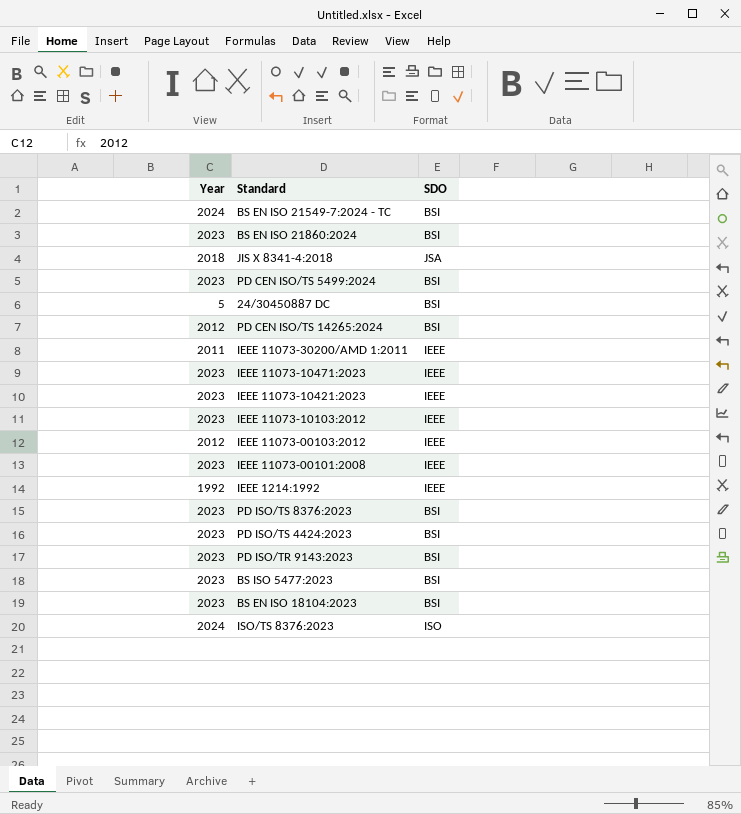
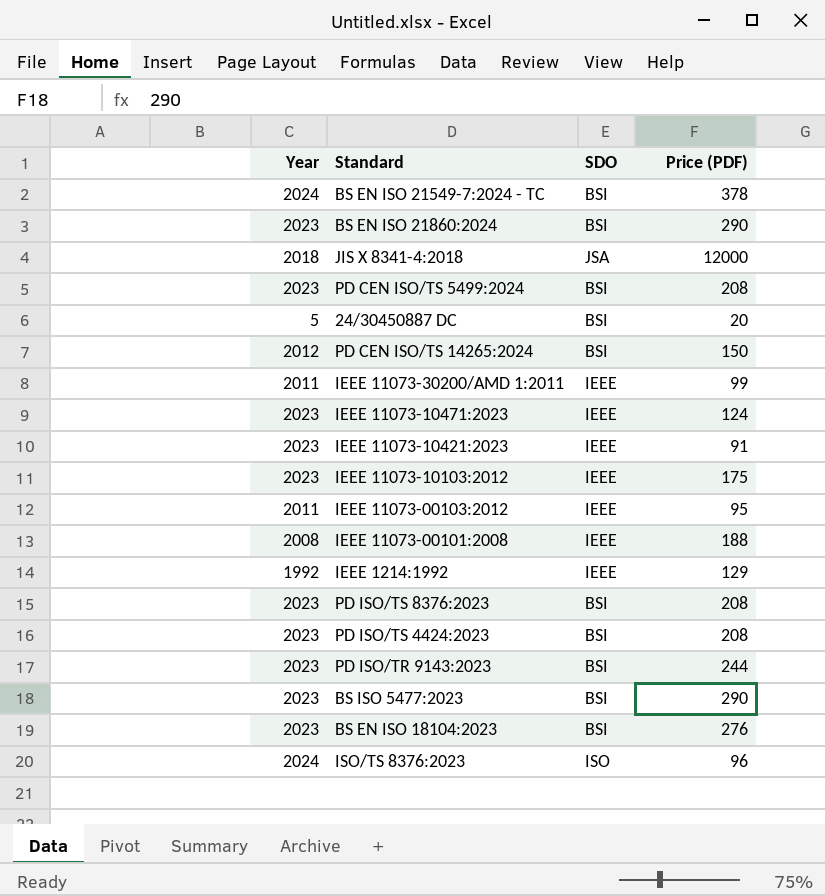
column Price (PDF) | position: none -> 4
IEEE 11073-00103:2012 | Year: 2012 -> 2011
IEEE 11073-00101:2008 | Year: 2023 -> 2008

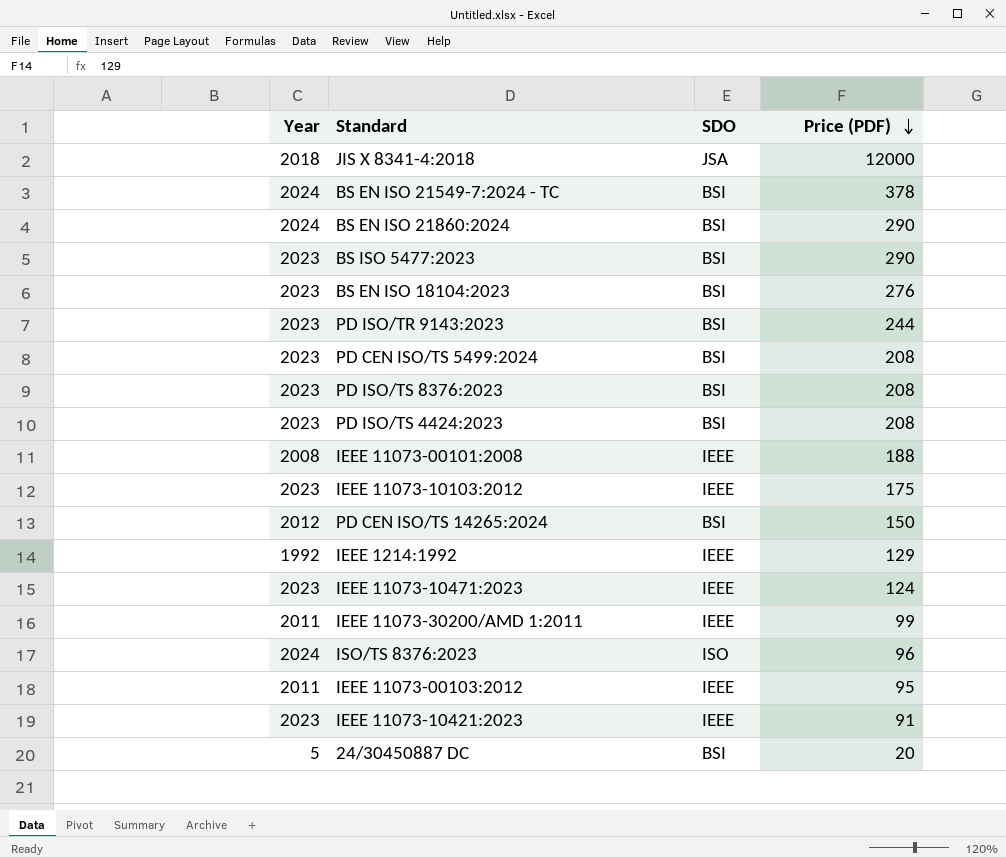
row order: none -> Price (PDF) descending
BS EN ISO 21860:2024 | Year: 2023 -> 2024

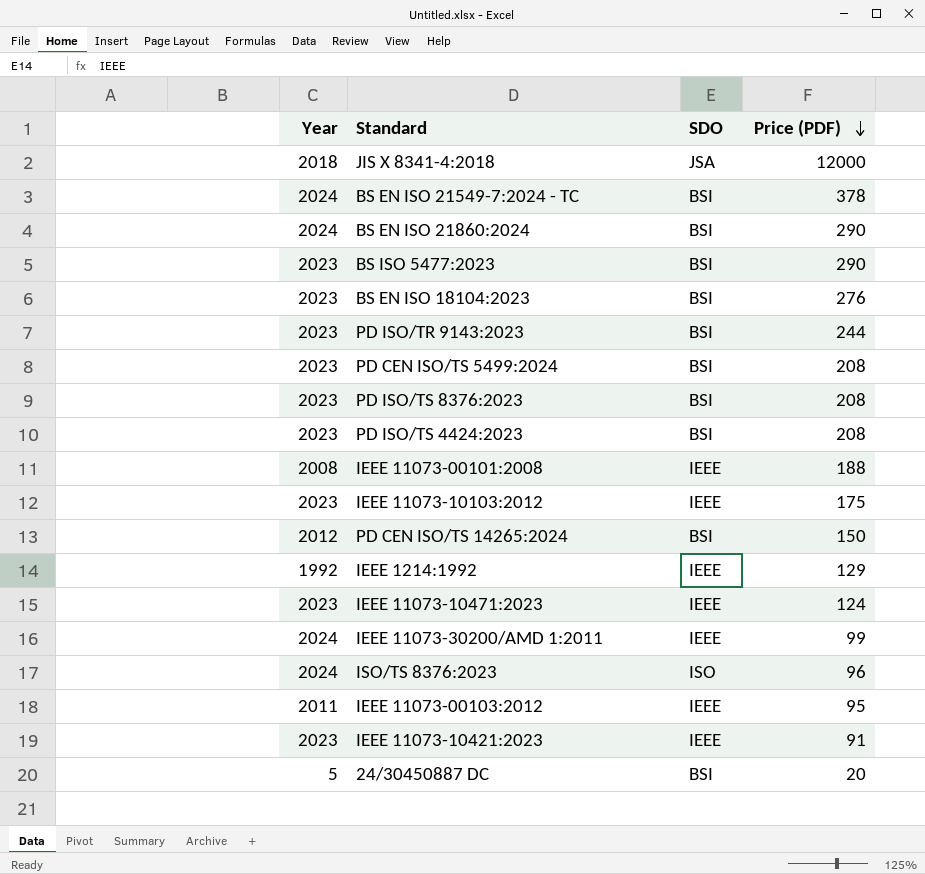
IEEE 11073-30200/AMD 1:2011 | Year: 2011 -> 2024

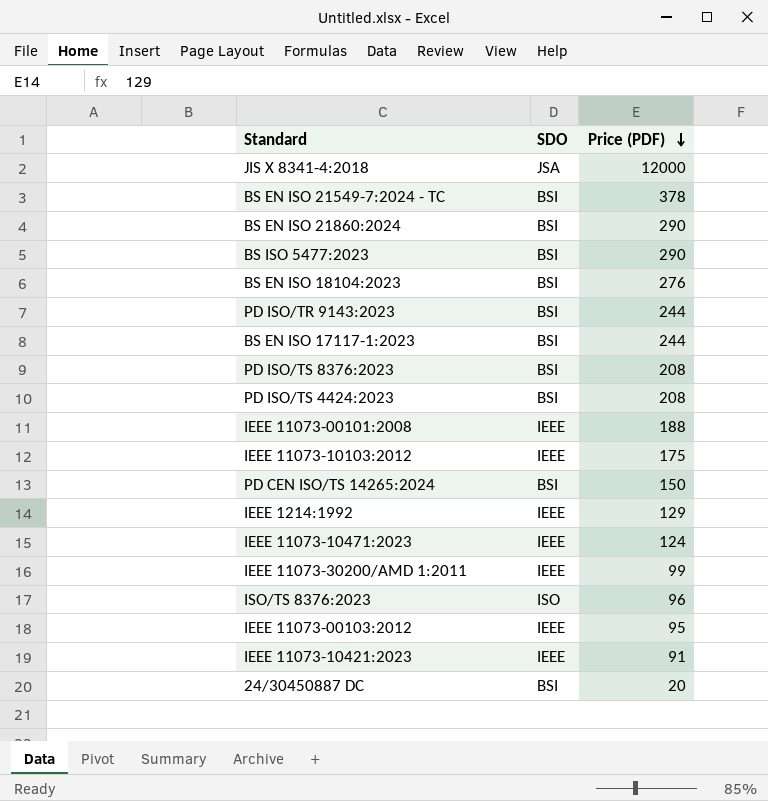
column Year | position: 1 -> none
row PD CEN ISO/TS 5499:2024: 2023 | BSI | 208 -> none
row BS EN ISO 17117-1:2023: none -> BSI | 244

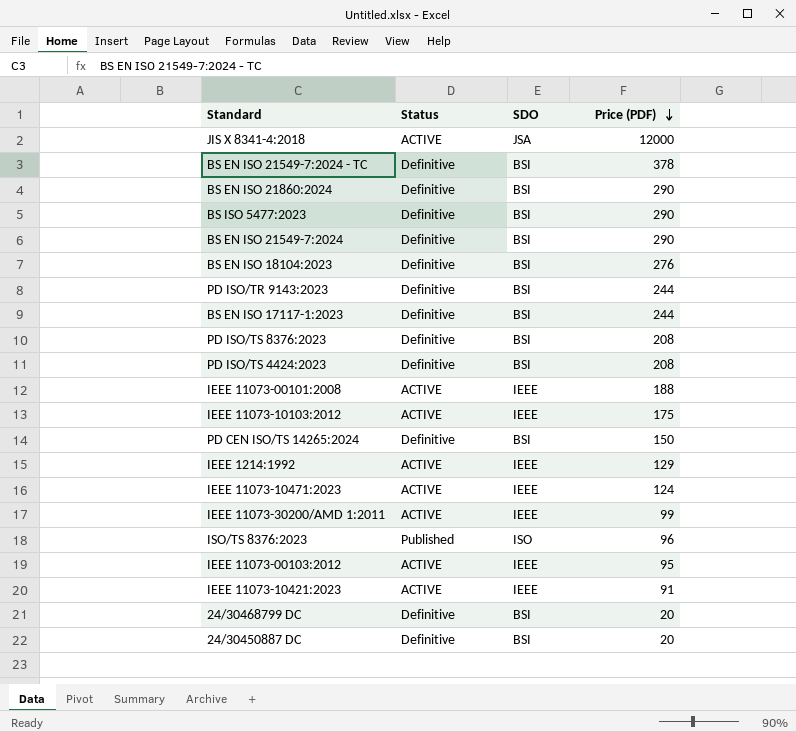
column Status | position: none -> 2
row BS EN ISO 21549-7:2024: none -> Definitive | BSI | 290
row 24/30468799 DC: none -> Definitive | BSI | 20

